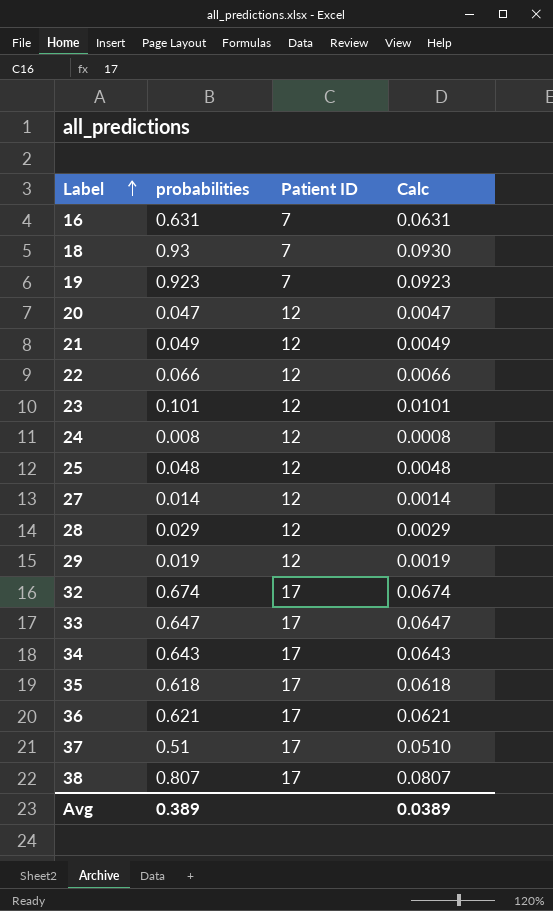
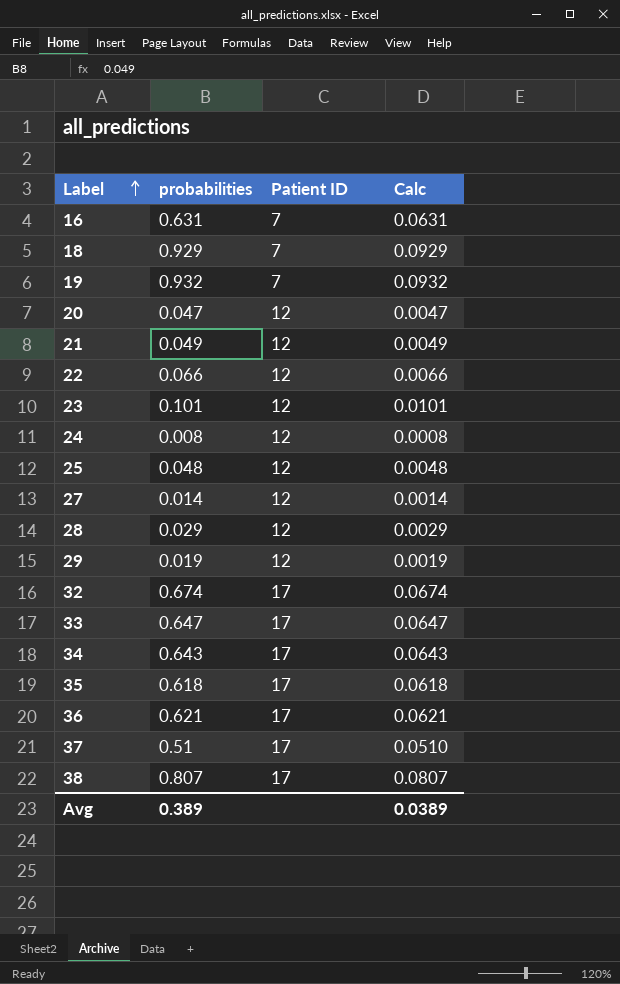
18 | probabilities: 0.93 -> 0.929
18 | Calc: 0.0930 -> 0.0929
19 | probabilities: 0.923 -> 0.932
19 | Calc: 0.0923 -> 0.0932

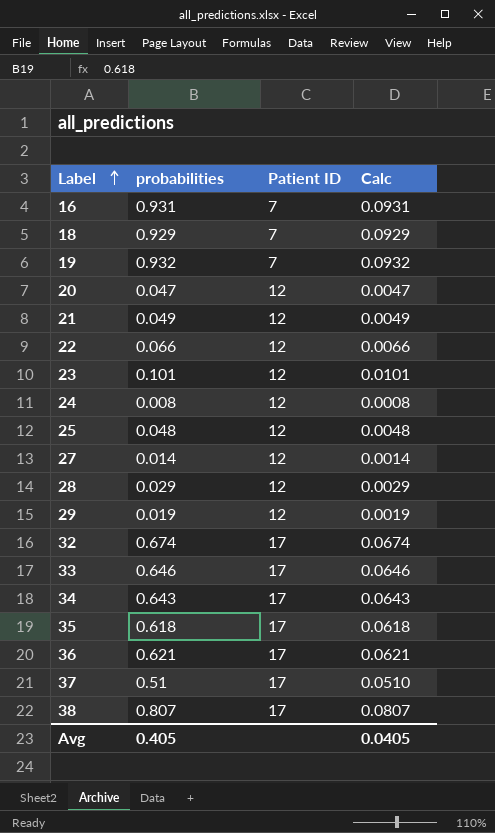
16 | probabilities: 0.631 -> 0.931
16 | Calc: 0.0631 -> 0.0931
33 | probabilities: 0.647 -> 0.646
33 | Calc: 0.0647 -> 0.0646
Avg | probabilities: 0.389 -> 0.405
Avg | Calc: 0.0389 -> 0.0405

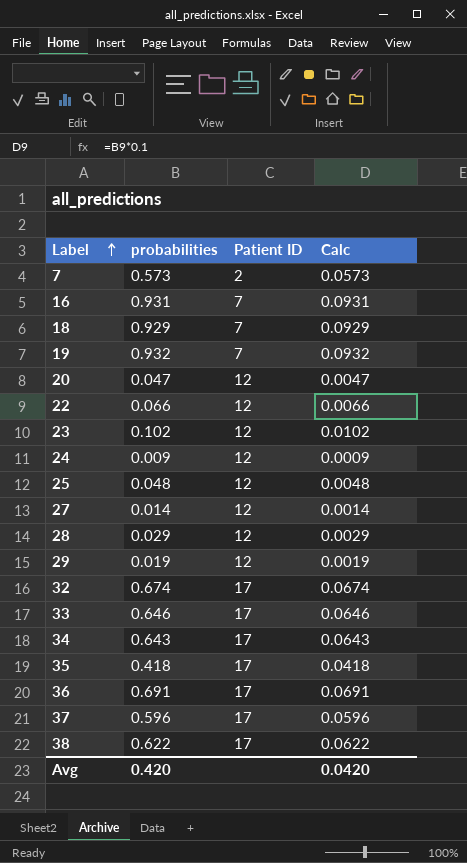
row 21: 0.049 | 12 | 0.0049 -> none
row 7: none -> 0.573 | 2 | 0.0573
23 | probabilities: 0.101 -> 0.102
23 | Calc: 0.0101 -> 0.0102
24 | probabilities: 0.008 -> 0.009
24 | Calc: 0.0008 -> 0.0009
35 | probabilities: 0.618 -> 0.418
35 | Calc: 0.0618 -> 0.0418
36 | probabilities: 0.621 -> 0.691
36 | Calc: 0.0621 -> 0.0691
37 | probabilities: 0.51 -> 0.596
37 | Calc: 0.0510 -> 0.0596
38 | probabilities: 0.807 -> 0.622
38 | Calc: 0.0807 -> 0.0622
Avg | probabilities: 0.405 -> 0.420
Avg | Calc: 0.0405 -> 0.0420

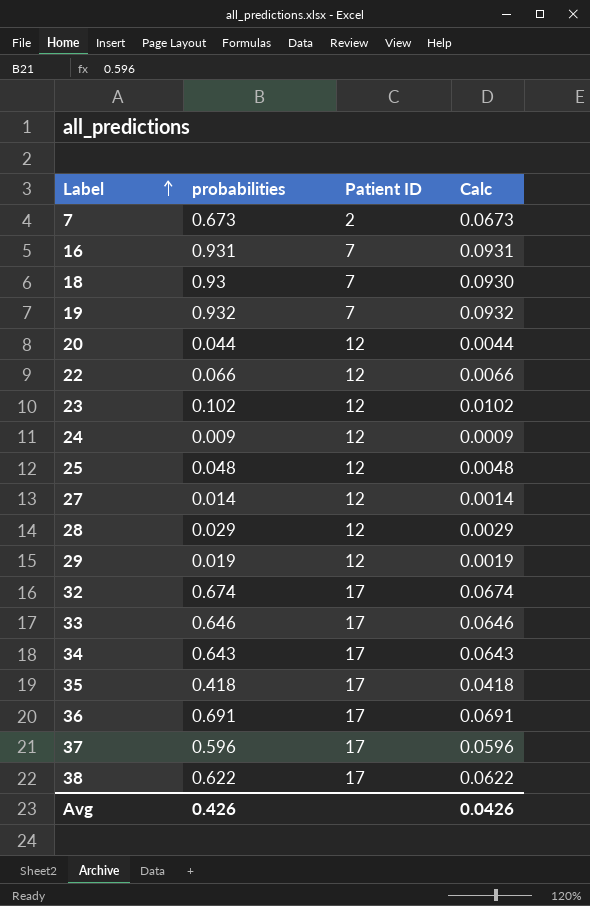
7 | probabilities: 0.573 -> 0.673
7 | Calc: 0.0573 -> 0.0673
18 | probabilities: 0.929 -> 0.93
18 | Calc: 0.0929 -> 0.0930
20 | probabilities: 0.047 -> 0.044
20 | Calc: 0.0047 -> 0.0044
Avg | probabilities: 0.420 -> 0.426
Avg | Calc: 0.0420 -> 0.0426

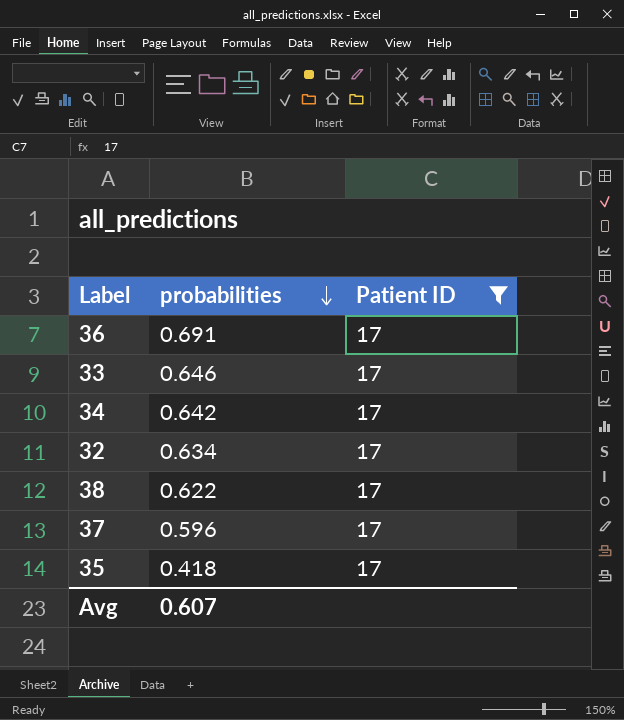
filter: none -> Patient ID = 17
row order: Label ascending -> probabilities descending
column Calc | formula: [probabilities] * 0.1 -> none
34 | probabilities: 0.643 -> 0.642
32 | probabilities: 0.674 -> 0.634
Avg | probabilities: 0.426 -> 0.607

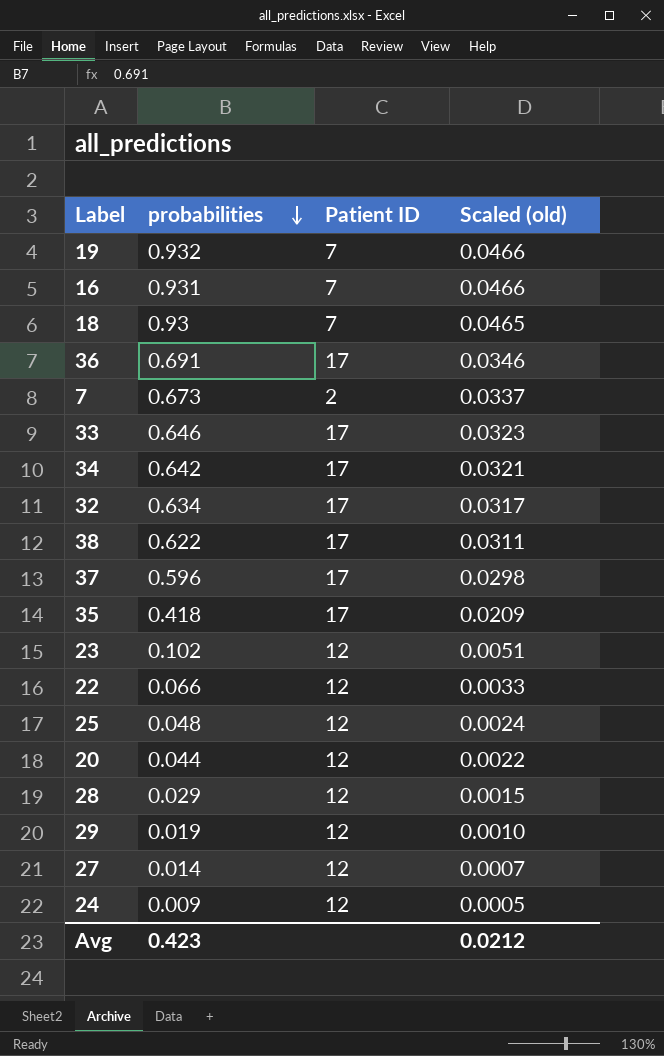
filter: Patient ID = 17 -> none
column Scaled (old) | formula: none -> [probabilities] * 0.05
Avg | probabilities: 0.607 -> 0.423

